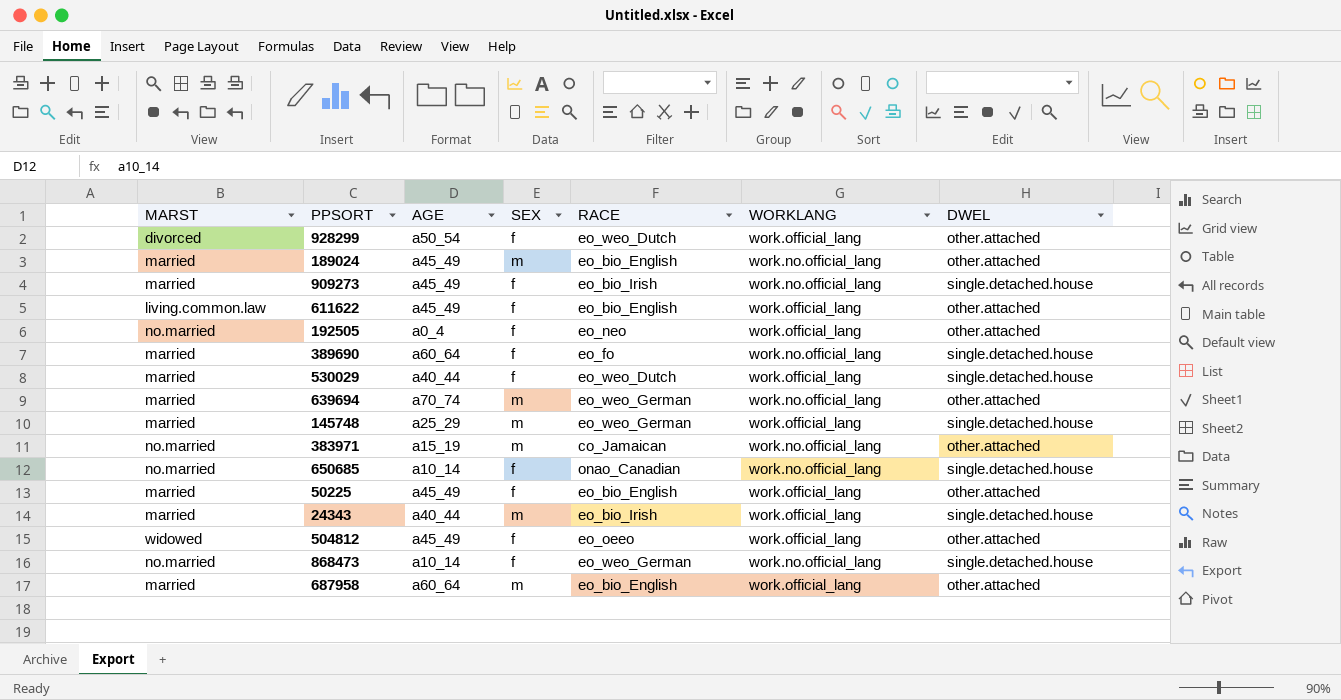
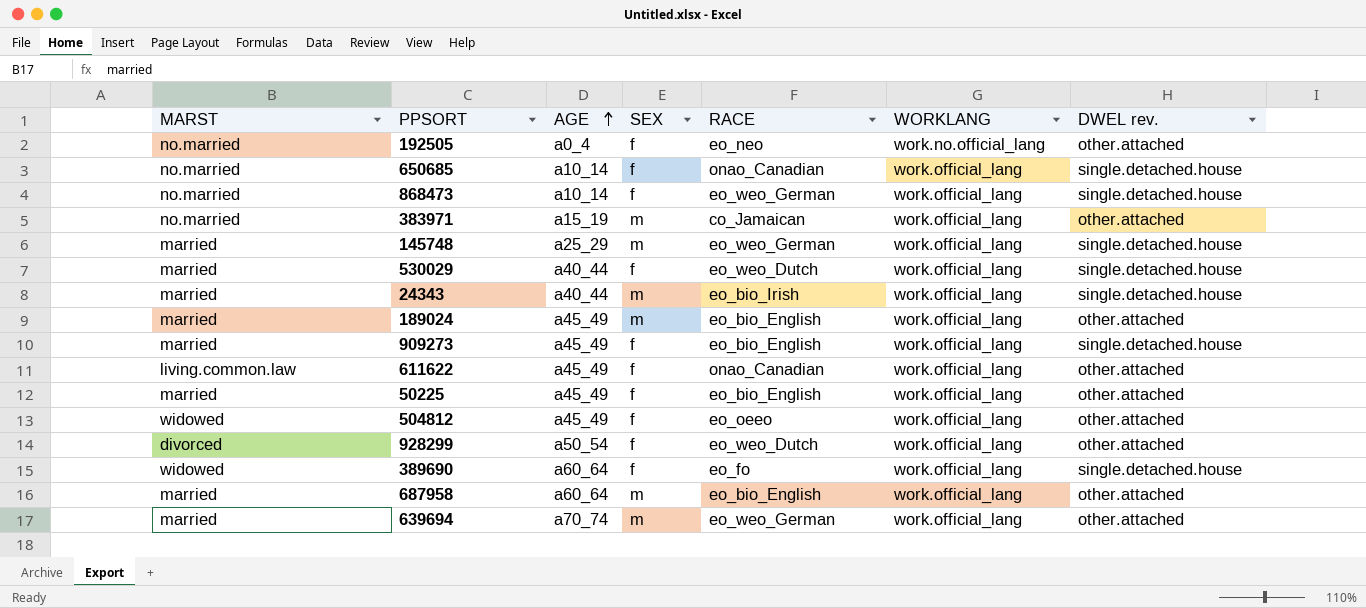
row order: none -> AGE ascending
column name: DWEL -> DWEL rev.
192505 | WORKLANG: work.official_lang -> work.no.official_lang
650685 | WORKLANG: work.no.official_lang -> work.official_lang
868473 | WORKLANG: work.no.official_lang -> work.official_lang
383971 | WORKLANG: work.no.official_lang -> work.official_lang
189024 | WORKLANG: work.no.official_lang -> work.official_lang
909273 | RACE: eo_bio_Irish -> eo_bio_English
909273 | WORKLANG: work.no.official_lang -> work.official_lang
611622 | RACE: eo_bio_English -> onao_Canadian
389690 | MARST: married -> widowed
389690 | WORKLANG: work.no.official_lang -> work.official_lang
639694 | WORKLANG: work.no.official_lang -> work.official_lang

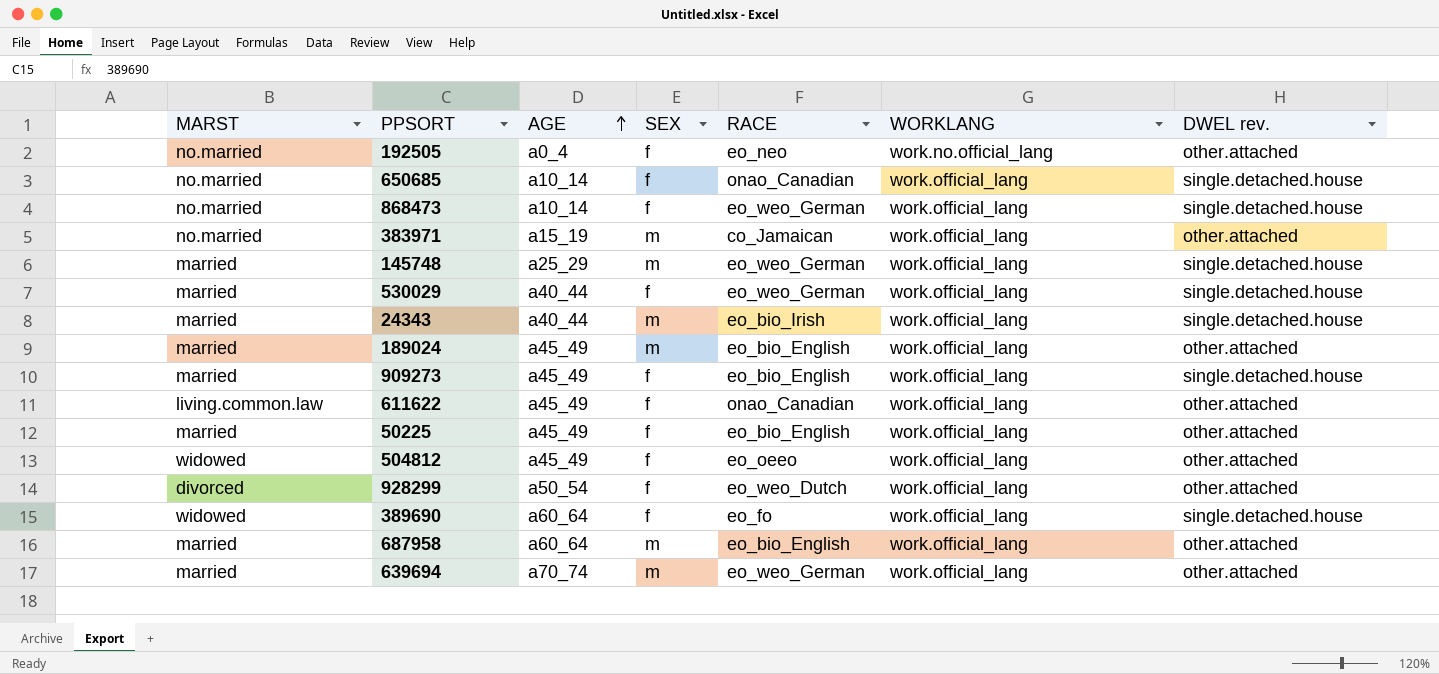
530029 | RACE: eo_weo_Dutch -> eo_weo_German

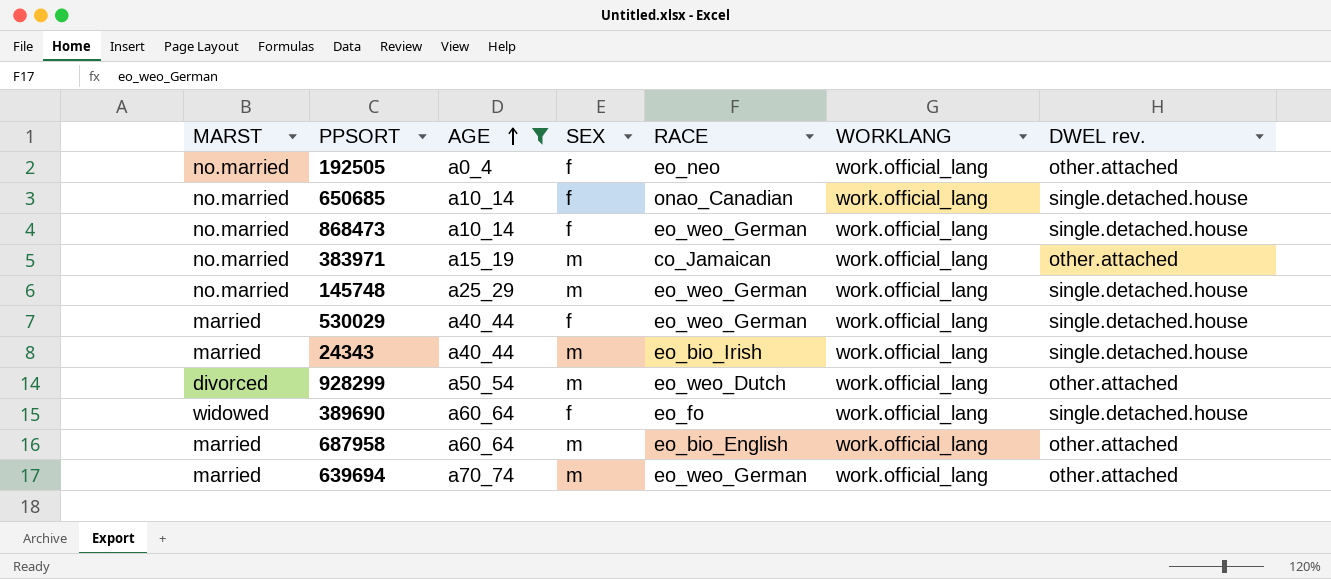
filter: none -> AGE != a45_49
192505 | WORKLANG: work.no.official_lang -> work.official_lang
145748 | MARST: married -> no.married
928299 | SEX: f -> m

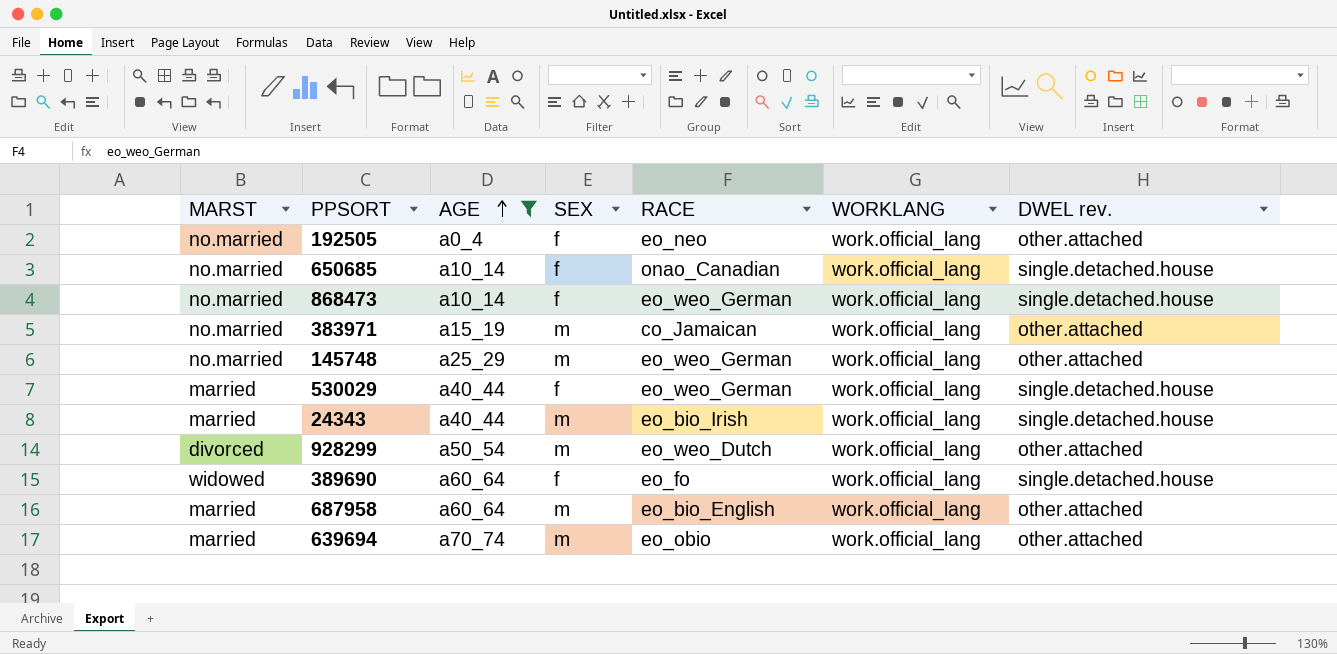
145748 | DWEL rev.: single.detached.house -> other.attached
639694 | RACE: eo_weo_German -> eo_obio

